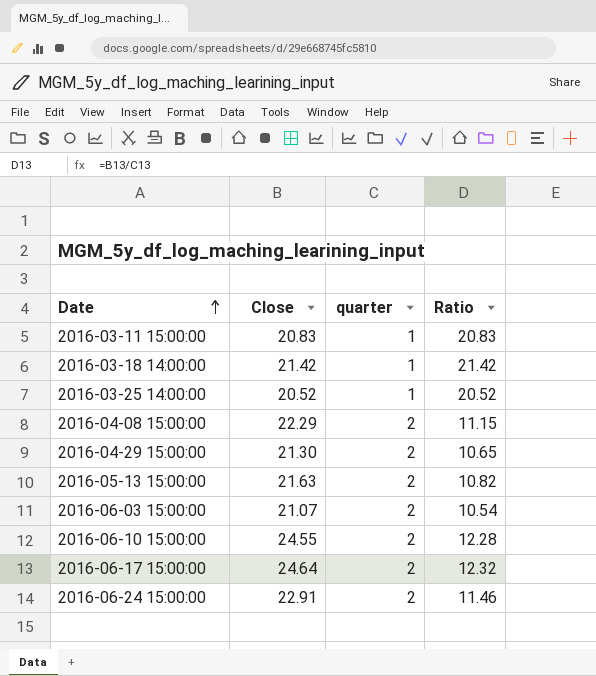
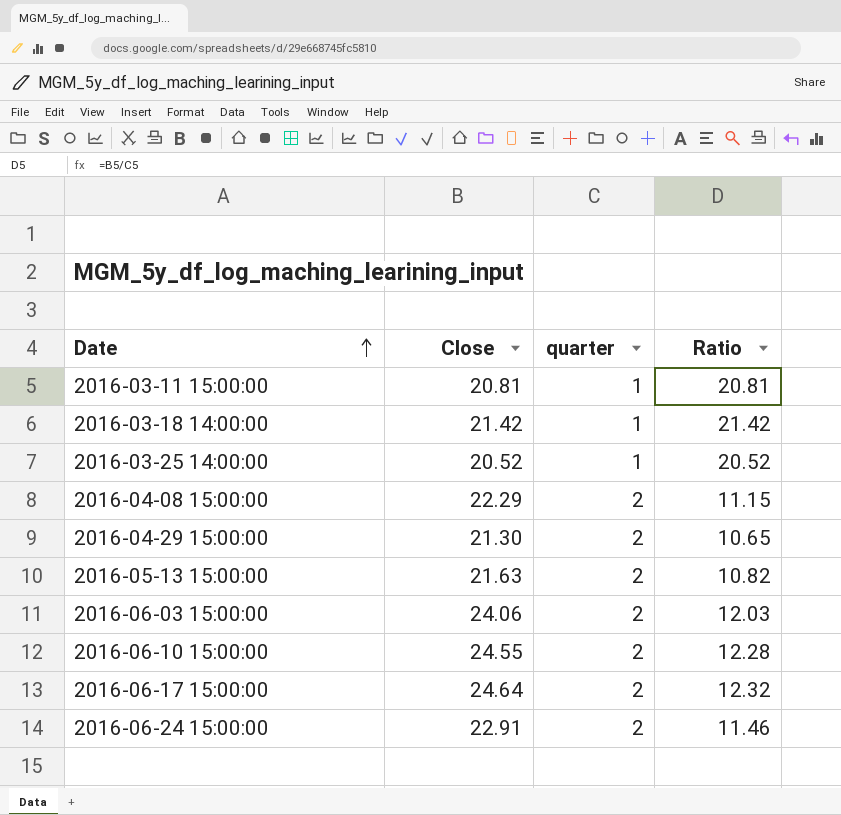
2016-03-11 15:00:00 | Close: 20.83 -> 20.81
2016-03-11 15:00:00 | Ratio: 20.83 -> 20.81
2016-06-03 15:00:00 | Close: 21.07 -> 24.06
2016-06-03 15:00:00 | Ratio: 10.54 -> 12.03

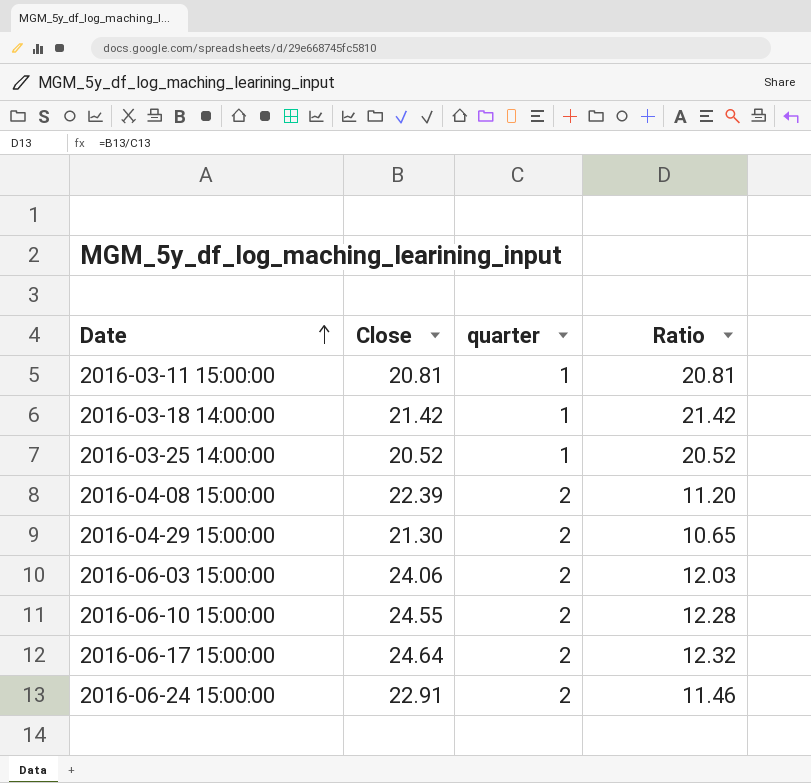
row 2016-05-13 15:00:00: 21.63 | 2 | 10.82 -> none
2016-04-08 15:00:00 | Close: 22.29 -> 22.39
2016-04-08 15:00:00 | Ratio: 11.15 -> 11.20

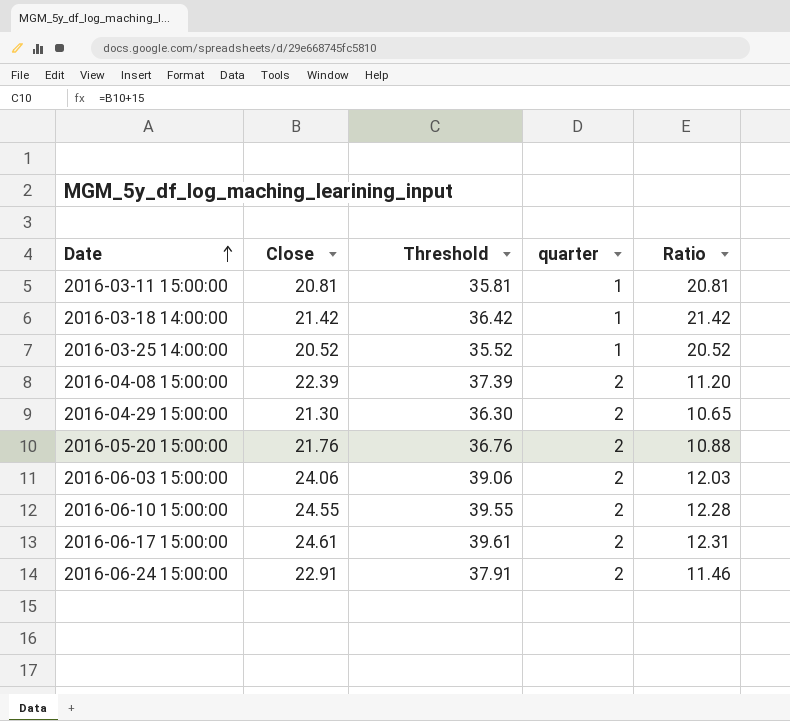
column Threshold | formula: none -> [Close] + 15
row 2016-05-20 15:00:00: none -> 21.76 | 36.76 | 2 | 10.88
2016-06-17 15:00:00 | Close: 24.64 -> 24.61
2016-06-17 15:00:00 | Ratio: 12.32 -> 12.31

